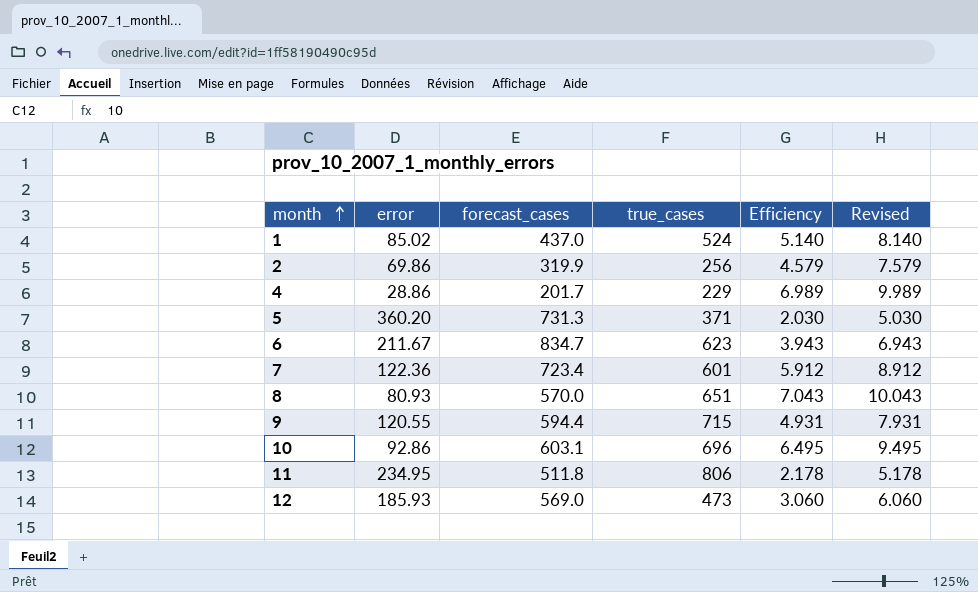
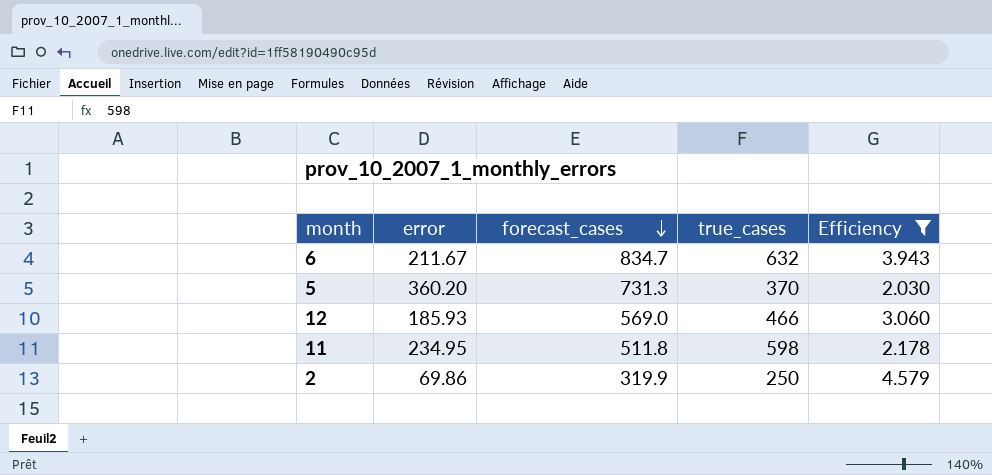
filter: none -> Efficiency <= 4.579
row order: month ascending -> forecast_cases descending
column Revised | formula: [Efficiency] + 3 -> none
6 | true_cases: 623 -> 632
5 | true_cases: 371 -> 370
12 | true_cases: 473 -> 466
11 | true_cases: 806 -> 598
2 | true_cases: 256 -> 250

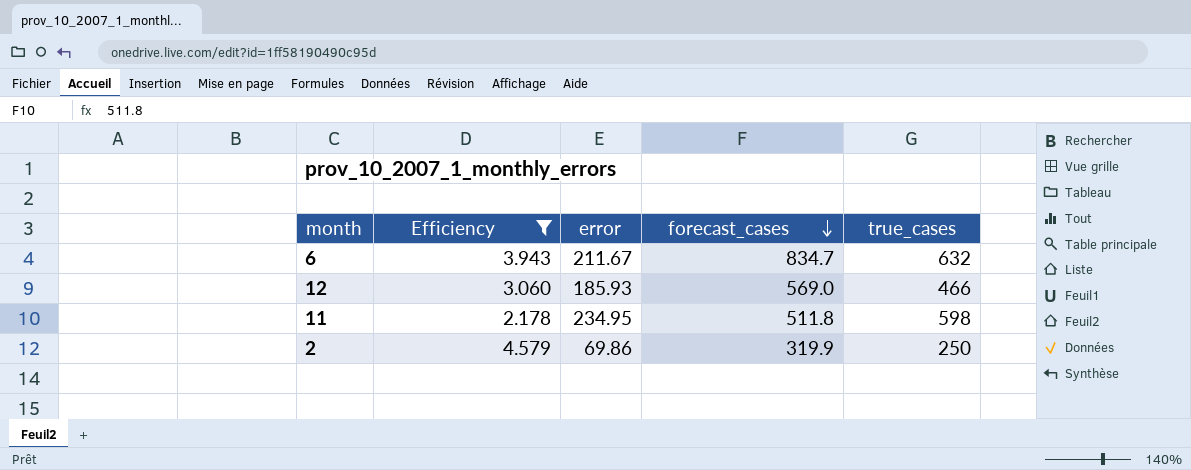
column Efficiency | position: 5 -> 2
row 5: 360.20 | 731.3 | 370 | 2.030 -> none

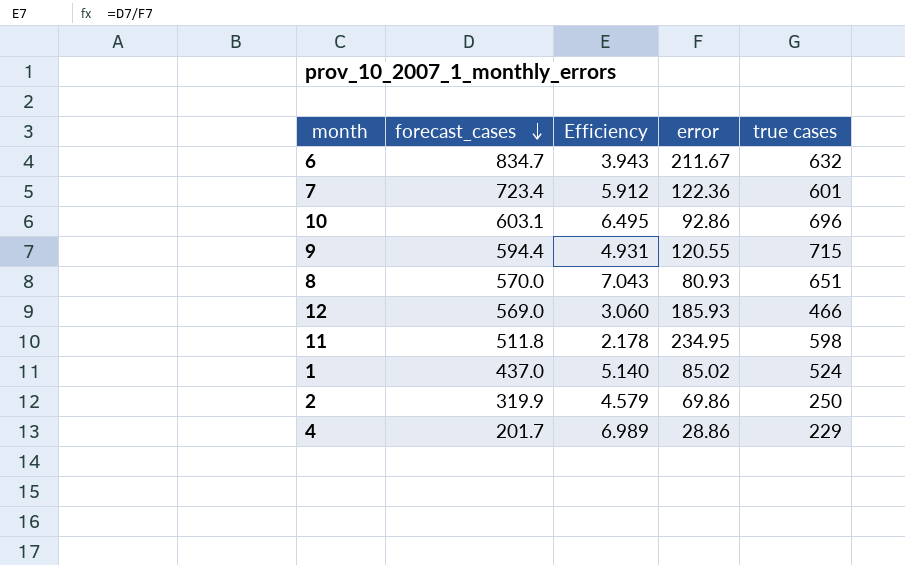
filter: Efficiency <= 4.579 -> none
column forecast_cases | position: 4 -> 2
column name: true_cases -> true cases

